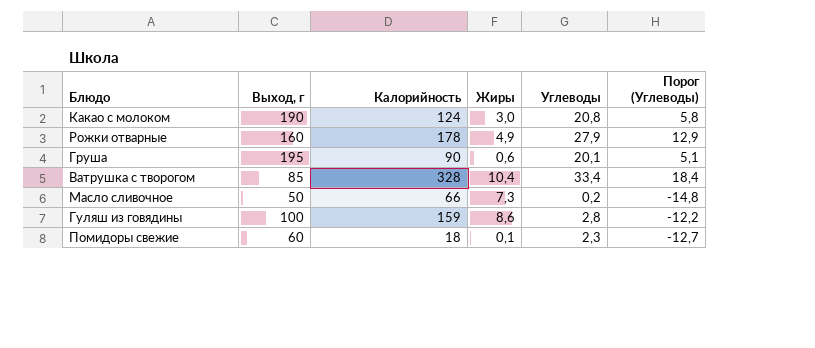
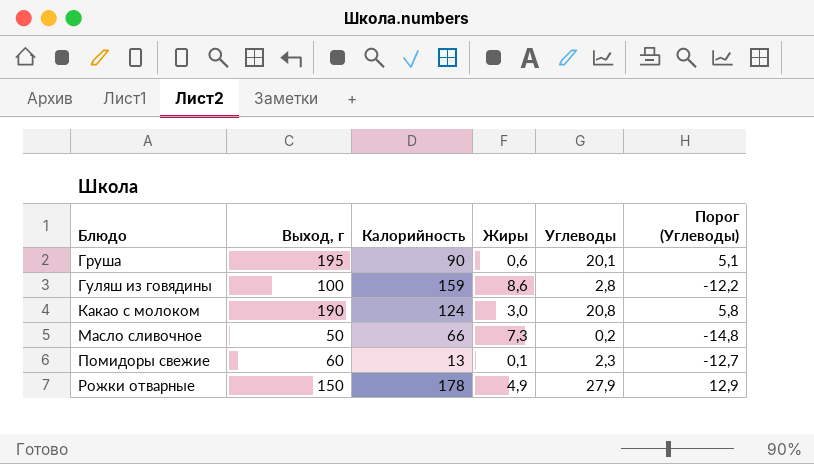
row order: none -> Блюдо ascending
row Ватрушка с творогом: 85 | 328 | 10,4 | 33,4 | 18,4 -> none
Помидоры свежие | Калорийность: 18 -> 13
Рожки отварные | Выход, г: 160 -> 150

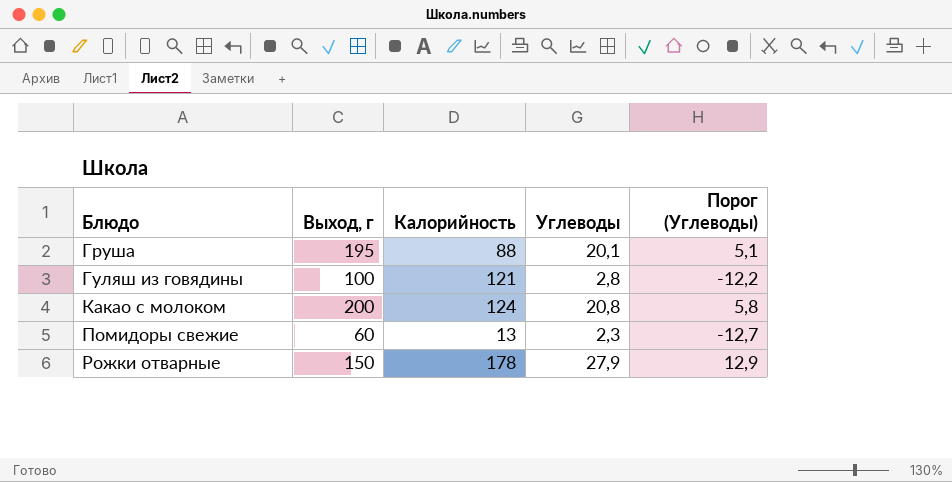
column Жиры | position: 4 -> none
row Масло сливочное: 50 | 66 | 7,3 | 0,2 | -14,8 -> none
Груша | Калорийность: 90 -> 88
Гуляш из говядины | Калорийность: 159 -> 121
Какао с молоком | Выход, г: 190 -> 200

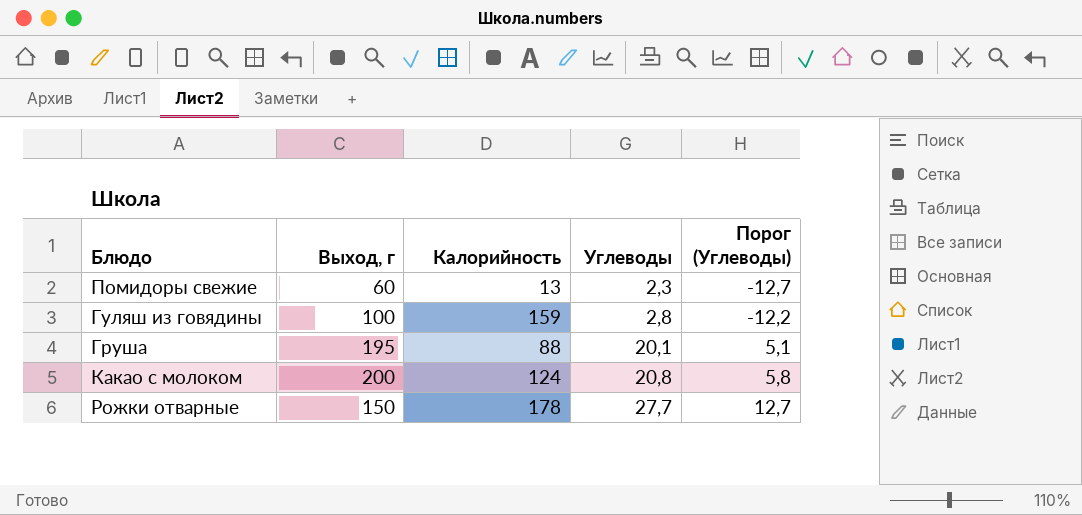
row order: Блюдо ascending -> Углеводы ascending
Гуляш из говядины | Калорийность: 121 -> 159
Рожки отварные | Углеводы: 27,9 -> 27,7
Рожки отварные | Порог (Углеводы): 12,9 -> 12,7

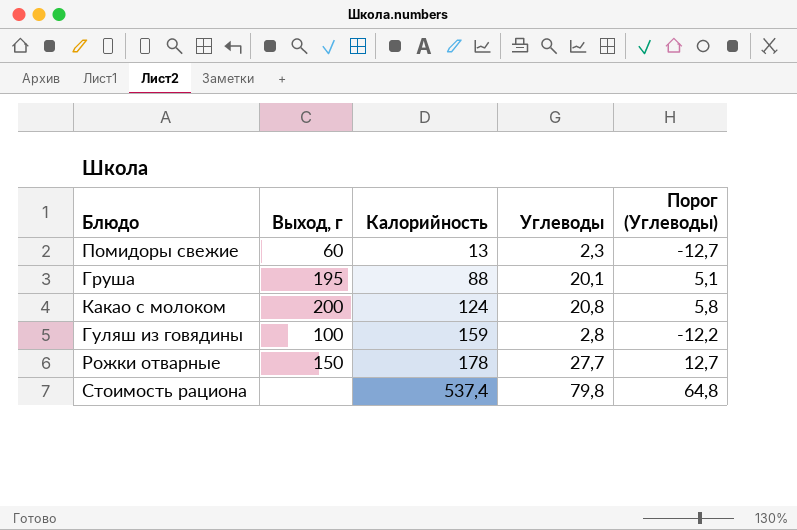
row order: Углеводы ascending -> Калорийность ascending
row Стоимость рациона: none -> none | 537,4 | 79,8 | 64,8

